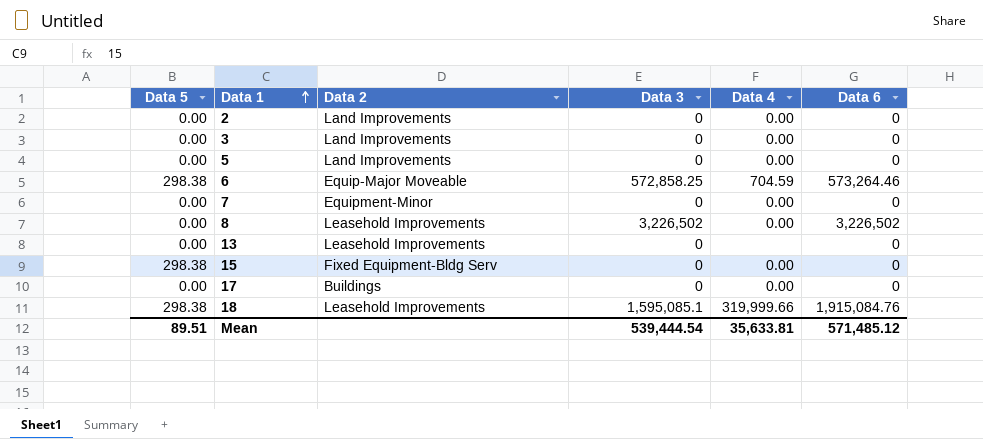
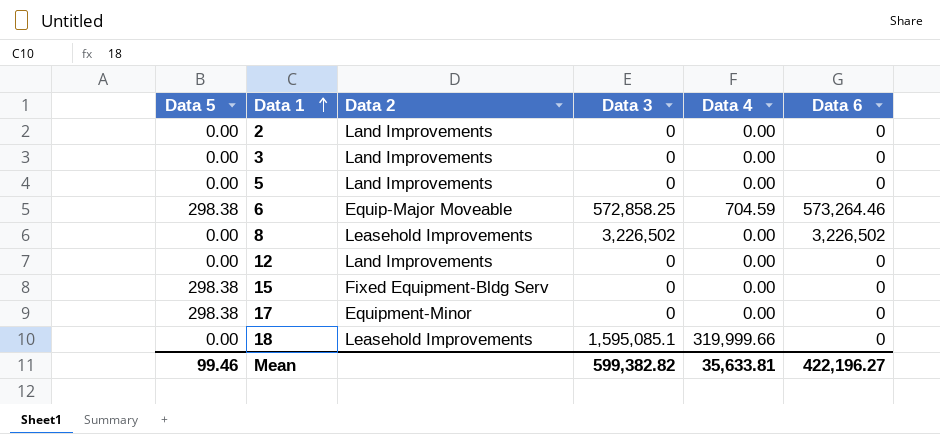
row 7: 0.00 | Equipment-Minor | 0 | 0.00 | 0 -> none
row 13: 0.00 | Leasehold Improvements | 0 | none | 0 -> none
row 12: none -> 0.00 | Land Improvements | 0 | 0.00 | 0
17 | Data 5: 0.00 -> 298.38
17 | Data 2: Buildings -> Equipment-Minor
18 | Data 5: 298.38 -> 0.00
18 | Data 6: 1,915,084.76 -> 0
Mean | Data 5: 89.51 -> 99.46
Mean | Data 3: 539,444.54 -> 599,382.82
Mean | Data 6: 571,485.12 -> 422,196.27

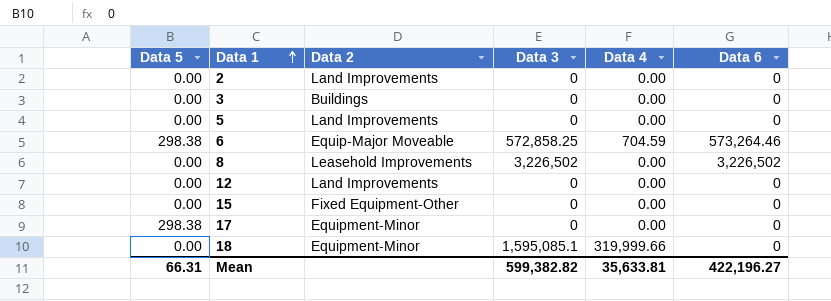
3 | Data 2: Land Improvements -> Buildings
15 | Data 5: 298.38 -> 0.00
15 | Data 2: Fixed Equipment-Bldg Serv -> Fixed Equipment-Other
18 | Data 2: Leasehold Improvements -> Equipment-Minor
Mean | Data 5: 99.46 -> 66.31

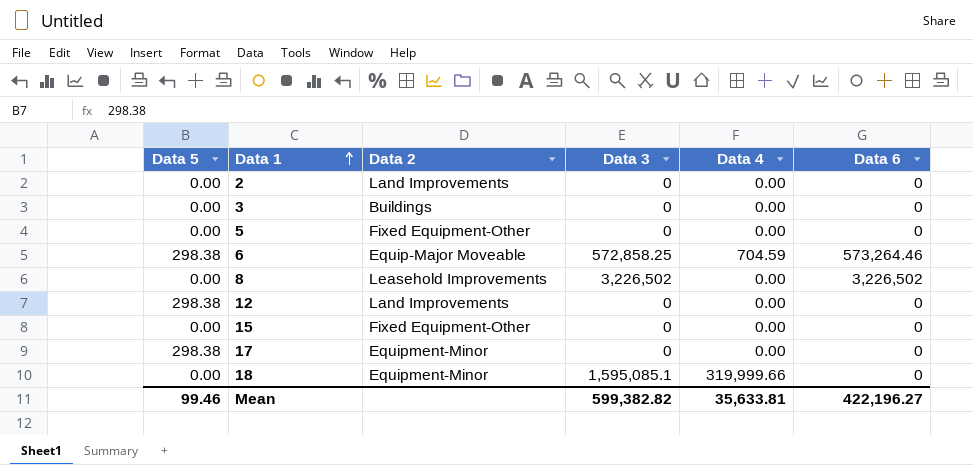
5 | Data 2: Land Improvements -> Fixed Equipment-Other
12 | Data 5: 0.00 -> 298.38
Mean | Data 5: 66.31 -> 99.46

